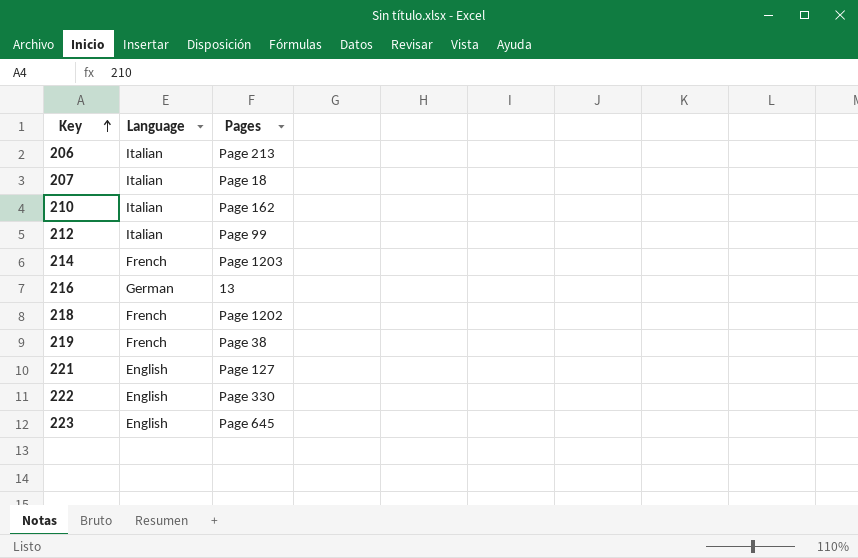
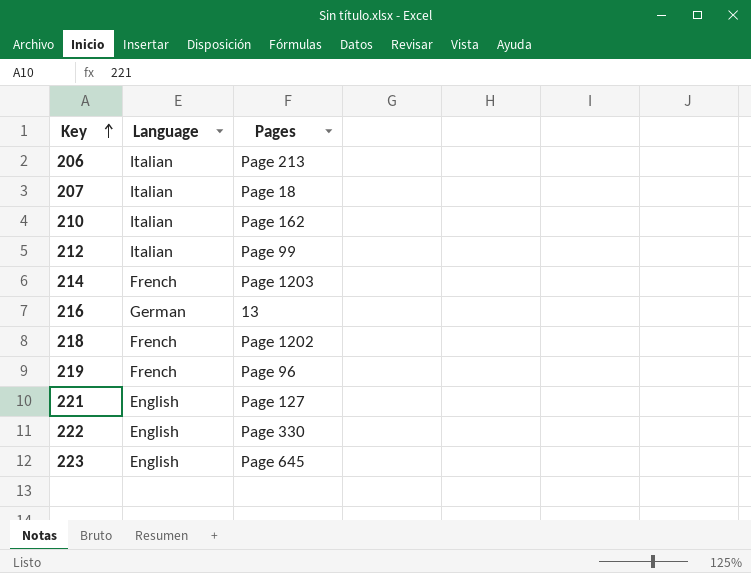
219 | Pages: Page 38 -> Page 96

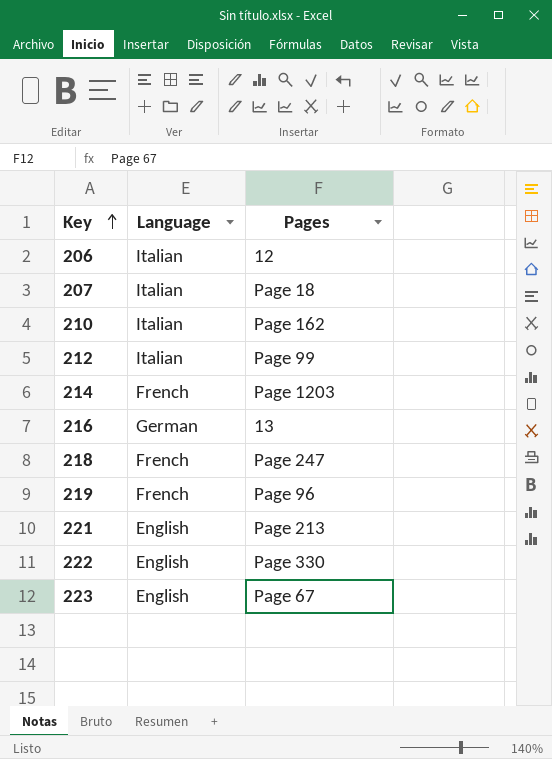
206 | Pages: Page 213 -> 12
218 | Pages: Page 1202 -> Page 247
221 | Pages: Page 127 -> Page 213
223 | Pages: Page 645 -> Page 67

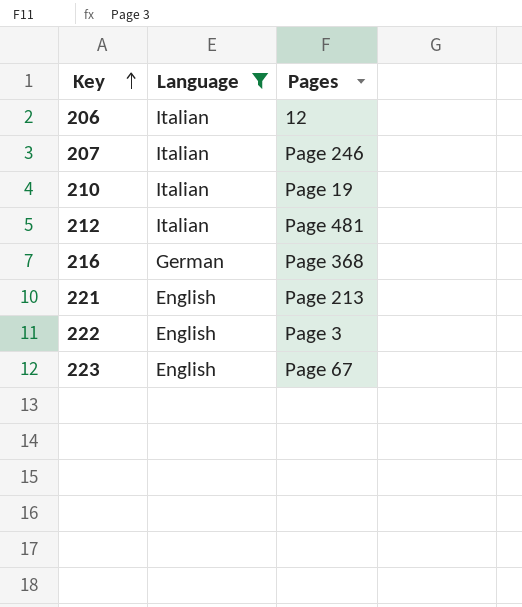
filter: none -> Language != French
207 | Pages: Page 18 -> Page 246
210 | Pages: Page 162 -> Page 19
212 | Pages: Page 99 -> Page 481
216 | Pages: 13 -> Page 368
222 | Pages: Page 330 -> Page 3

